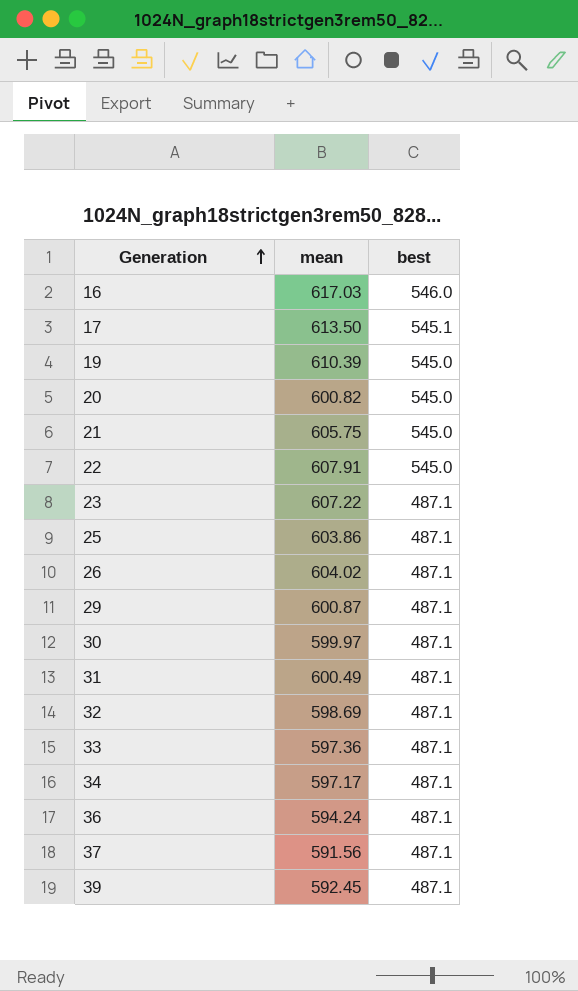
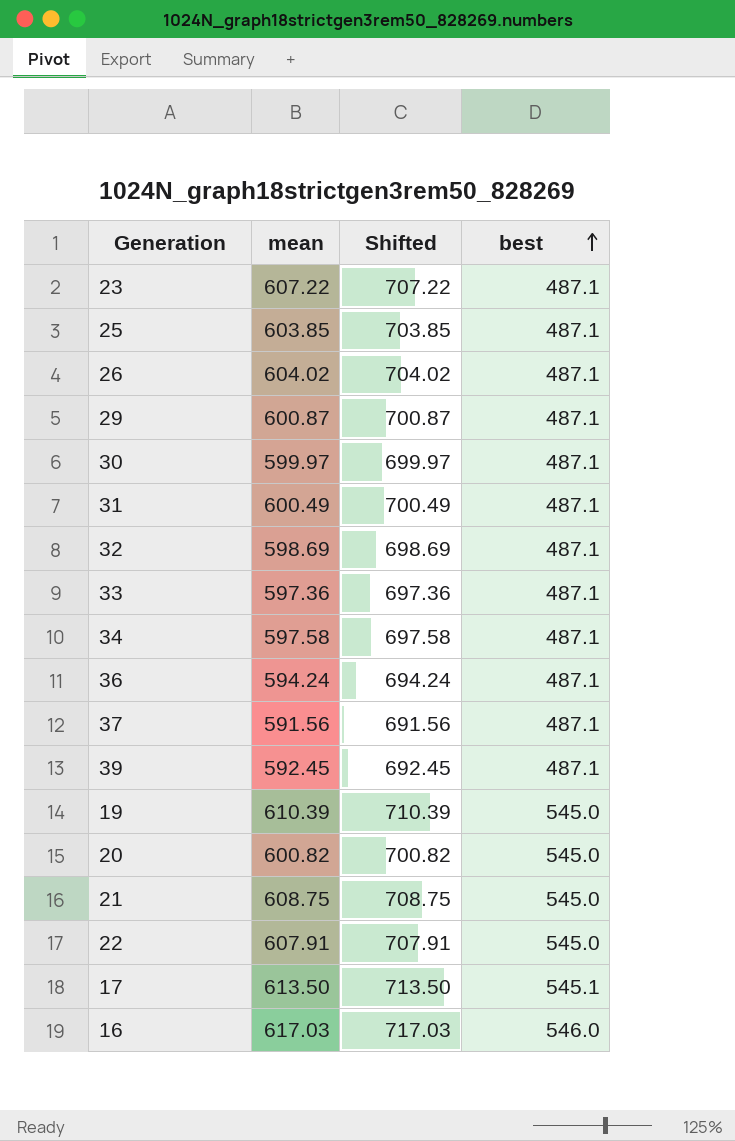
row order: Generation ascending -> best ascending
column Shifted | formula: none -> [mean] + 100
25 | mean: 603.86 -> 603.85
34 | mean: 597.17 -> 597.58
21 | mean: 605.75 -> 608.75

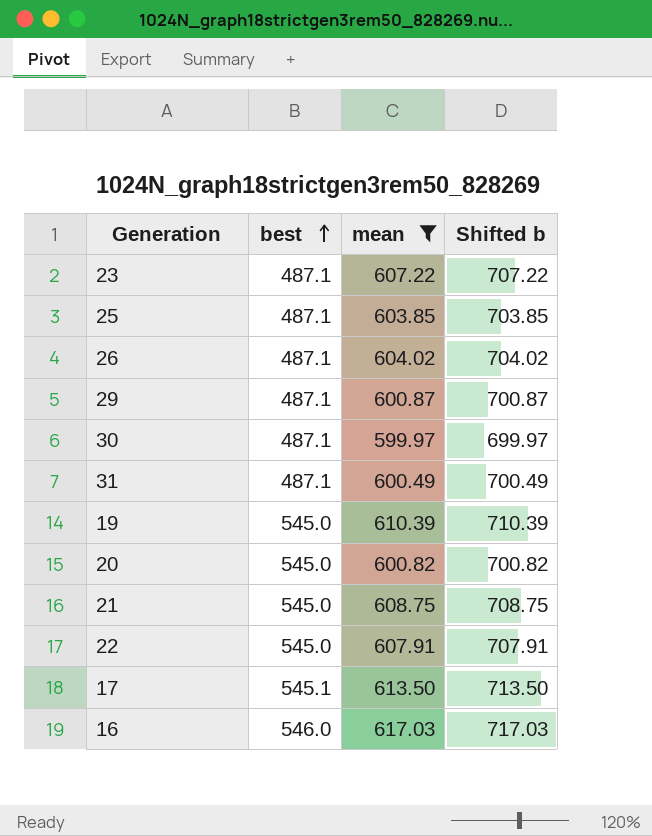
filter: none -> mean >= 599.97
column best | position: 4 -> 2
column name: Shifted -> Shifted b

